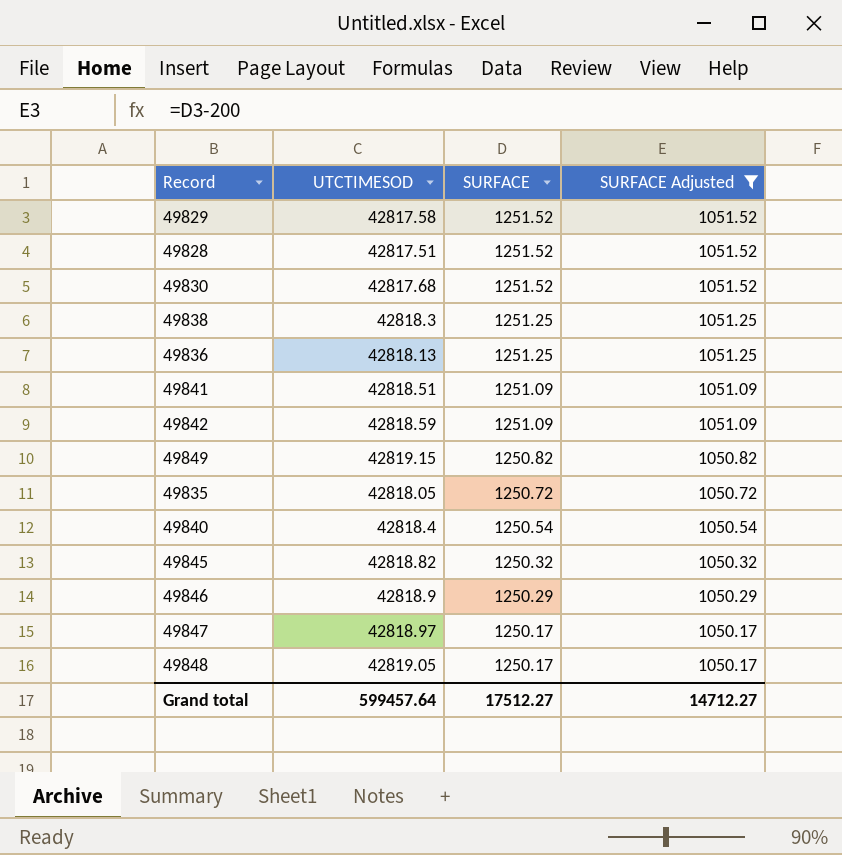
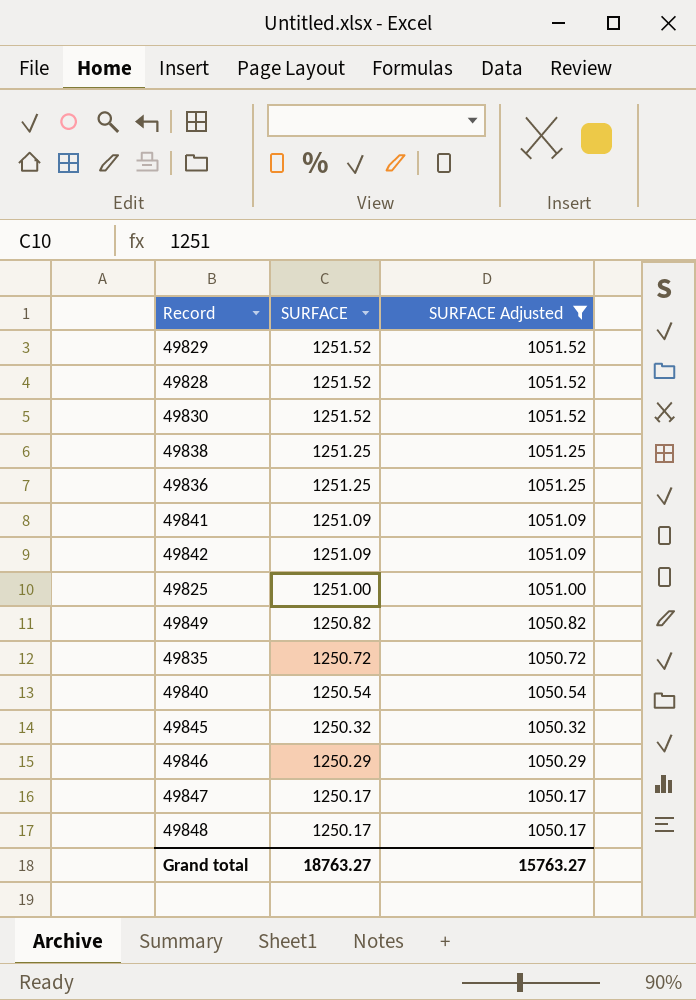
column UTCTIMESOD | position: 2 -> none
row 49825: none -> 1251.00 | 1051.00
Grand total | SURFACE: 17512.27 -> 18763.27
Grand total | SURFACE Adjusted: 14712.27 -> 15763.27

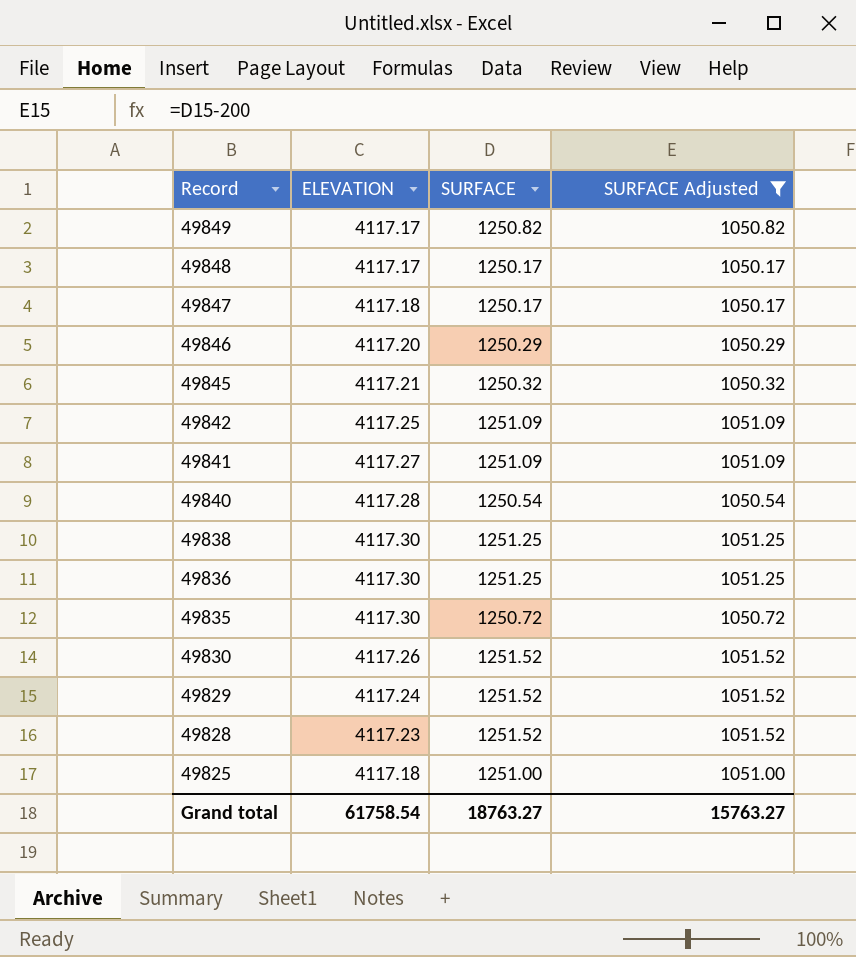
row order: SURFACE descending -> Record descending
column ELEVATION | position: none -> 2

